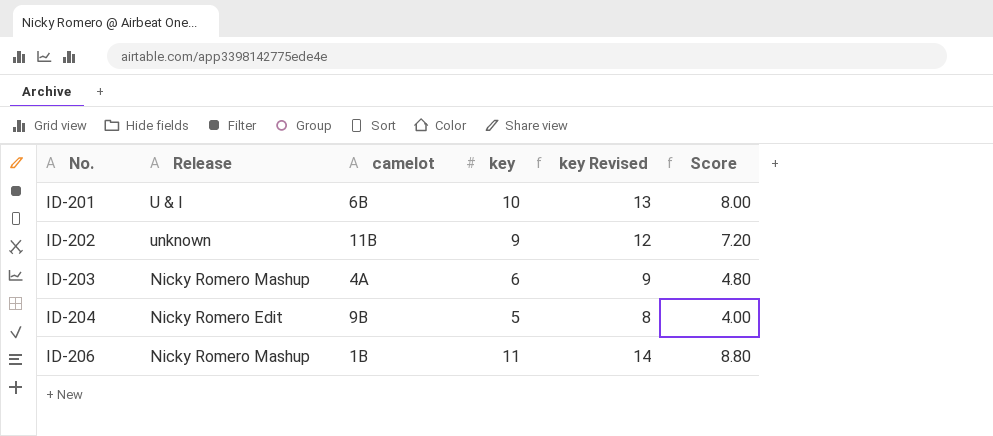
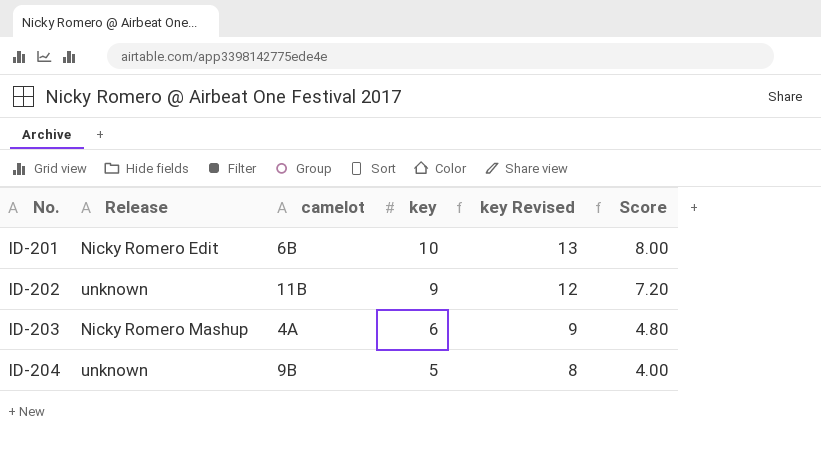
row ID-206: Nicky Romero Mashup | 1B | 11 | 14 | 8.80 -> none
ID-201 | Release: U & I -> Nicky Romero Edit
ID-204 | Release: Nicky Romero Edit -> unknown

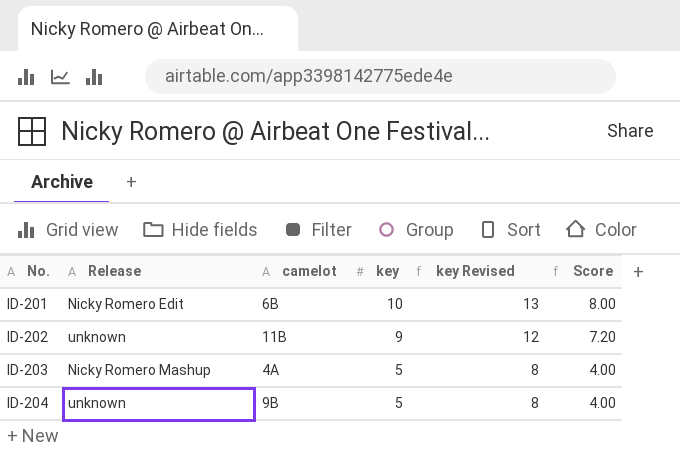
ID-203 | key: 6 -> 5
ID-203 | key Revised: 9 -> 8
ID-203 | Score: 4.80 -> 4.00

